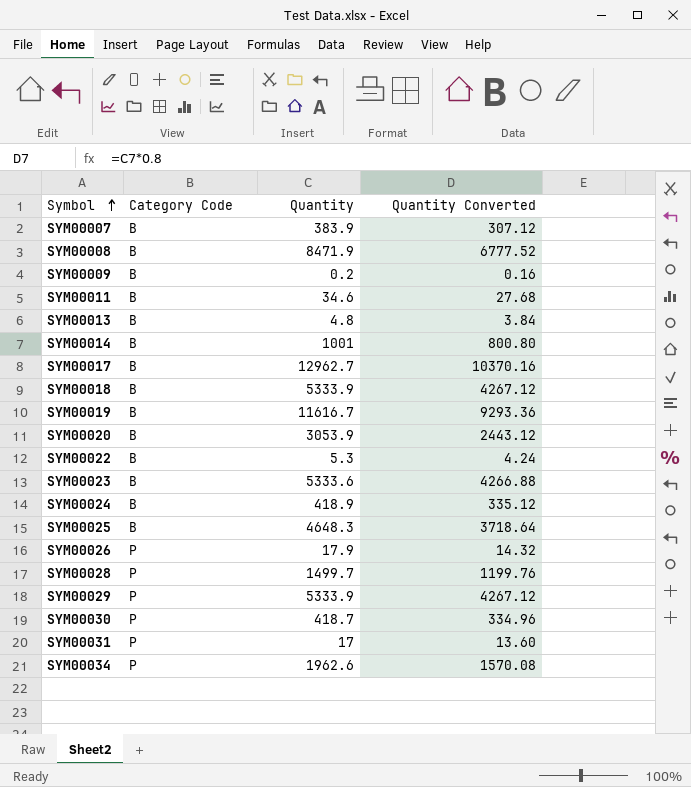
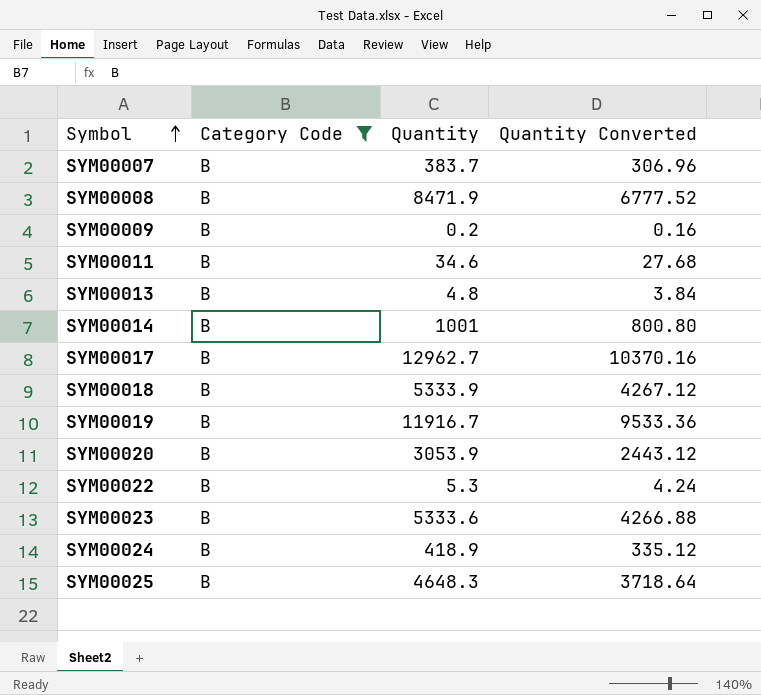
filter: none -> Category Code = B
SYM00007 | Quantity: 383.9 -> 383.7
SYM00007 | Quantity Converted: 307.12 -> 306.96
SYM00019 | Quantity: 11616.7 -> 11916.7
SYM00019 | Quantity Converted: 9293.36 -> 9533.36

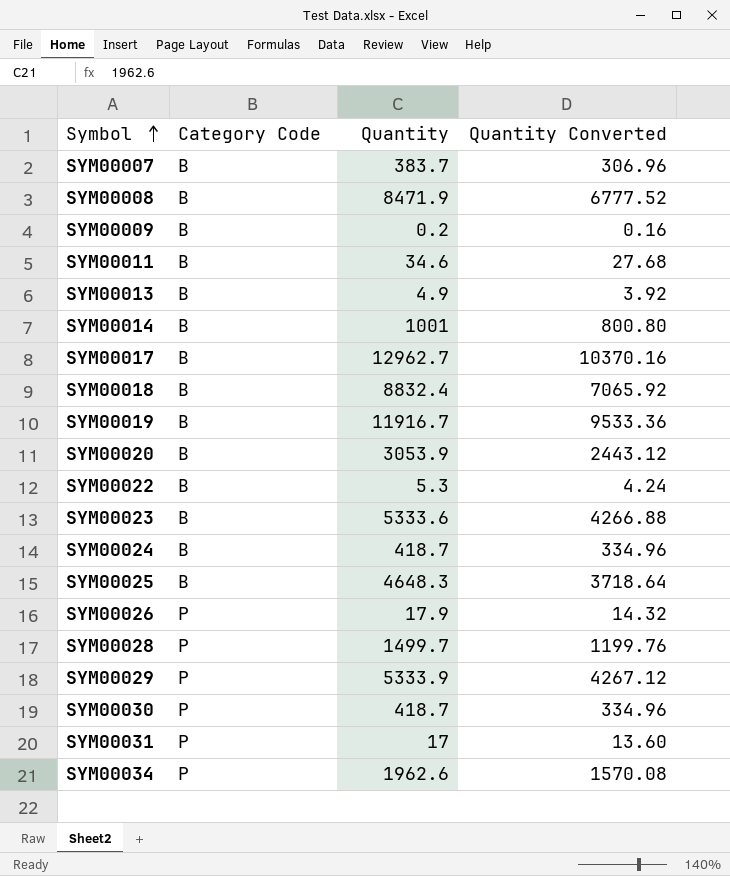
filter: Category Code = B -> none
SYM00013 | Quantity: 4.8 -> 4.9
SYM00013 | Quantity Converted: 3.84 -> 3.92
SYM00018 | Quantity: 5333.9 -> 8832.4
SYM00018 | Quantity Converted: 4267.12 -> 7065.92
SYM00024 | Quantity: 418.9 -> 418.7
SYM00024 | Quantity Converted: 335.12 -> 334.96

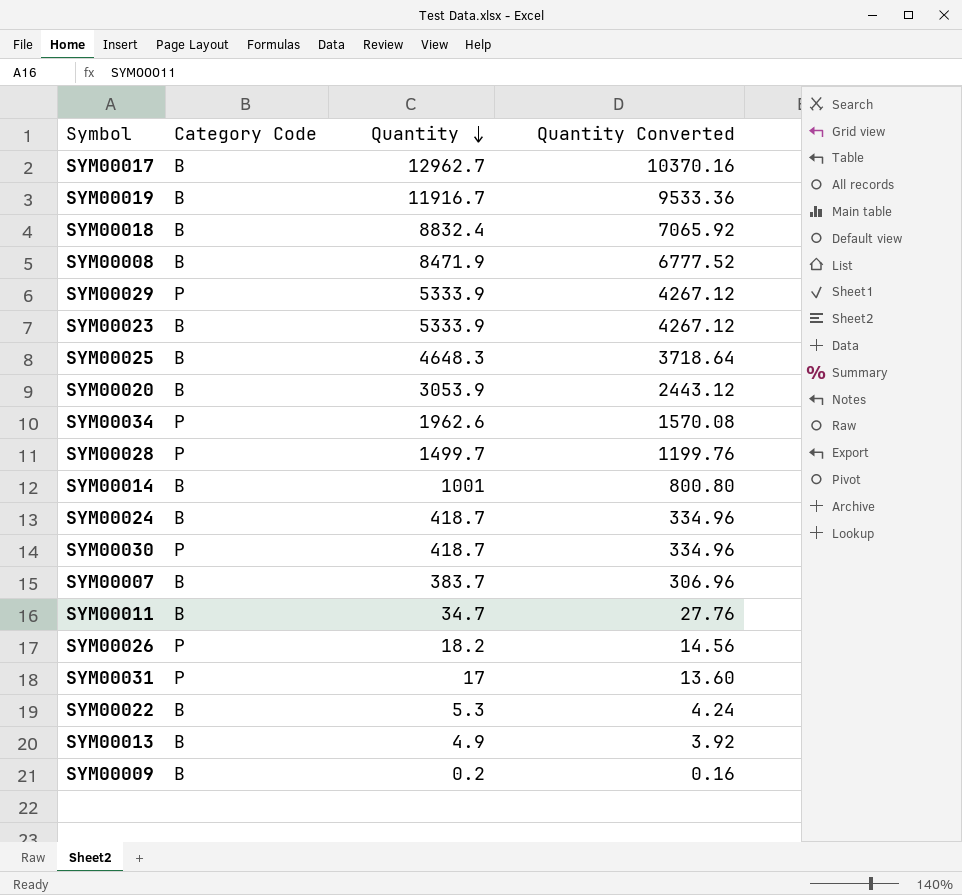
row order: Symbol ascending -> Quantity descending
SYM00023 | Quantity: 5333.6 -> 5333.9
SYM00023 | Quantity Converted: 4266.88 -> 4267.12
SYM00011 | Quantity: 34.6 -> 34.7
SYM00011 | Quantity Converted: 27.68 -> 27.76
SYM00026 | Quantity: 17.9 -> 18.2
SYM00026 | Quantity Converted: 14.32 -> 14.56

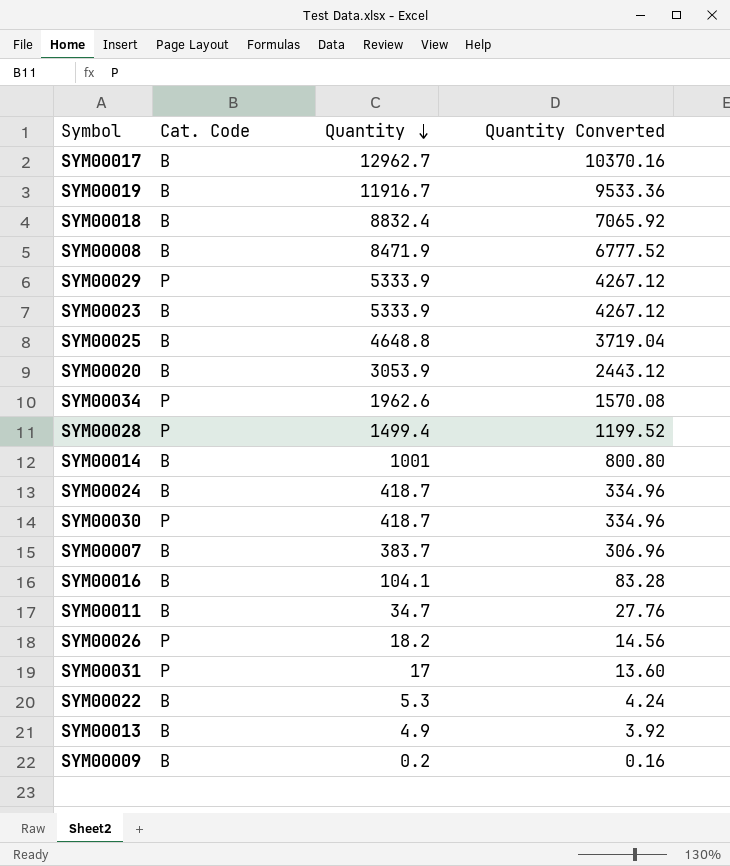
column name: Category Code -> Cat. Code
SYM00025 | Quantity: 4648.3 -> 4648.8
SYM00025 | Quantity Converted: 3718.64 -> 3719.04
SYM00028 | Quantity: 1499.7 -> 1499.4
SYM00028 | Quantity Converted: 1199.76 -> 1199.52
row SYM00016: none -> B | 104.1 | 83.28

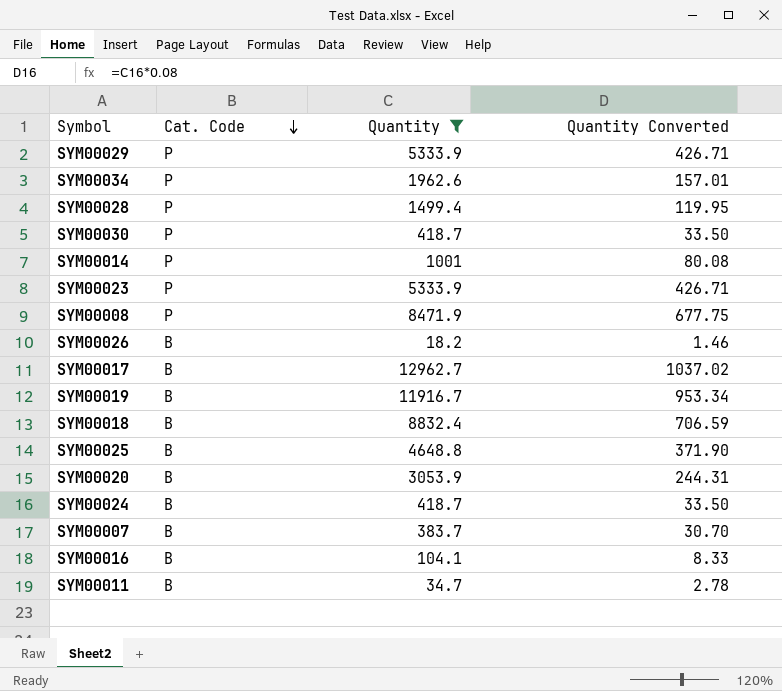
filter: none -> Quantity >= 18.2
row order: Quantity descending -> Cat. Code descending
column Quantity Converted | formula: [Quantity] * 0.8 -> [Quantity] * 0.08
SYM00014 | Cat. Code: B -> P
SYM00023 | Cat. Code: B -> P
SYM00008 | Cat. Code: B -> P
SYM00026 | Cat. Code: P -> B

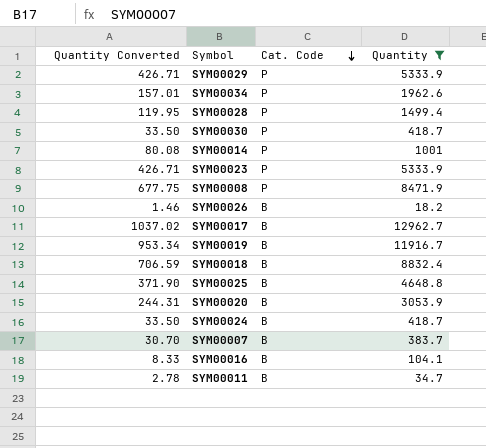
column Quantity Converted | position: 4 -> 1

